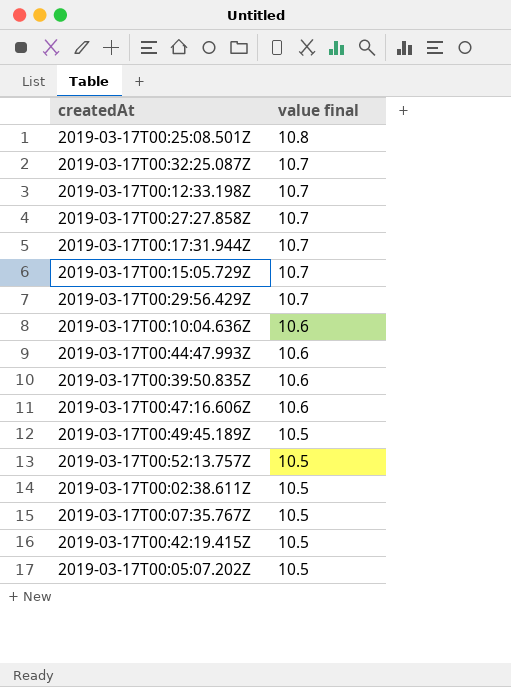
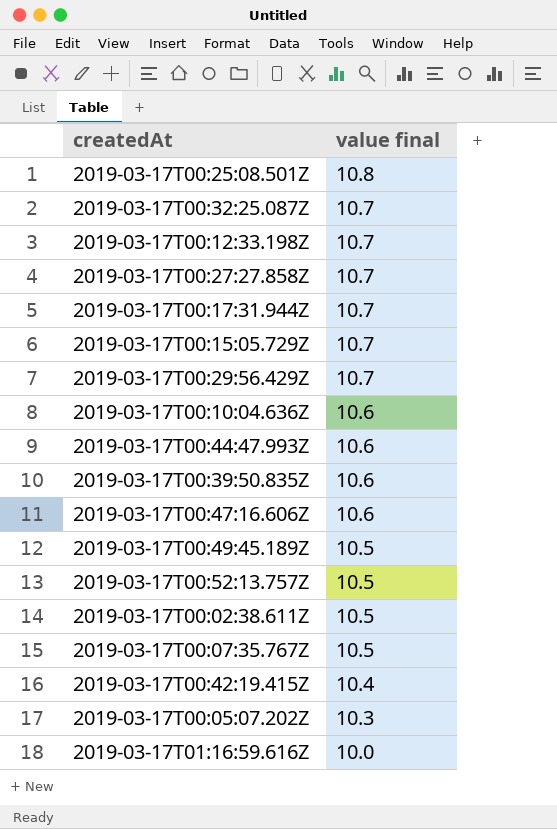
2019-03-17T00:42:19.415Z | value final: 10.5 -> 10.4
2019-03-17T00:05:07.202Z | value final: 10.5 -> 10.3
row 2019-03-17T01:16:59.616Z: none -> 10.0

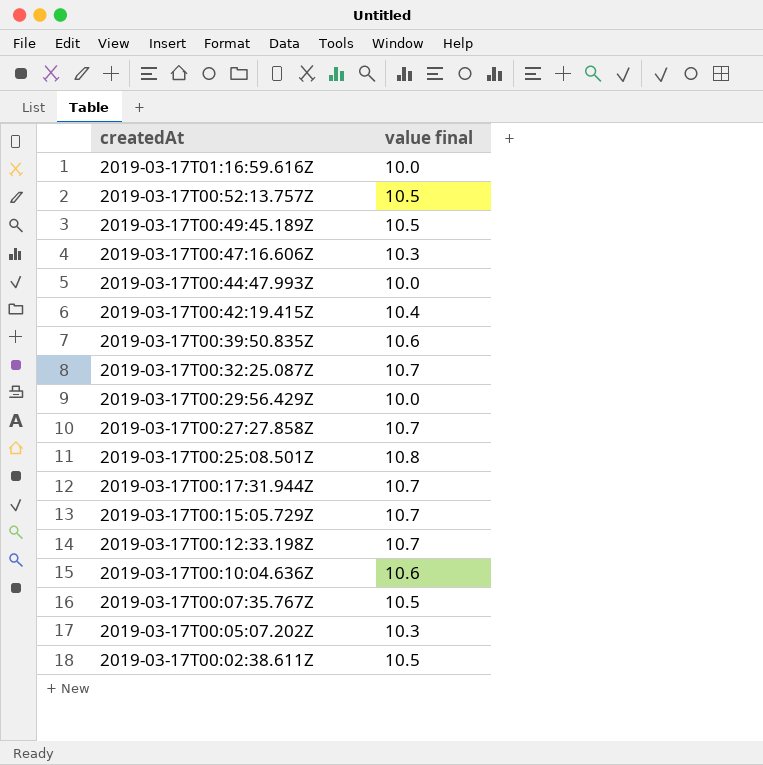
row order: value final descending -> createdAt descending
2019-03-17T00:47:16.606Z | value final: 10.6 -> 10.3
2019-03-17T00:44:47.993Z | value final: 10.6 -> 10.0
2019-03-17T00:29:56.429Z | value final: 10.7 -> 10.0

